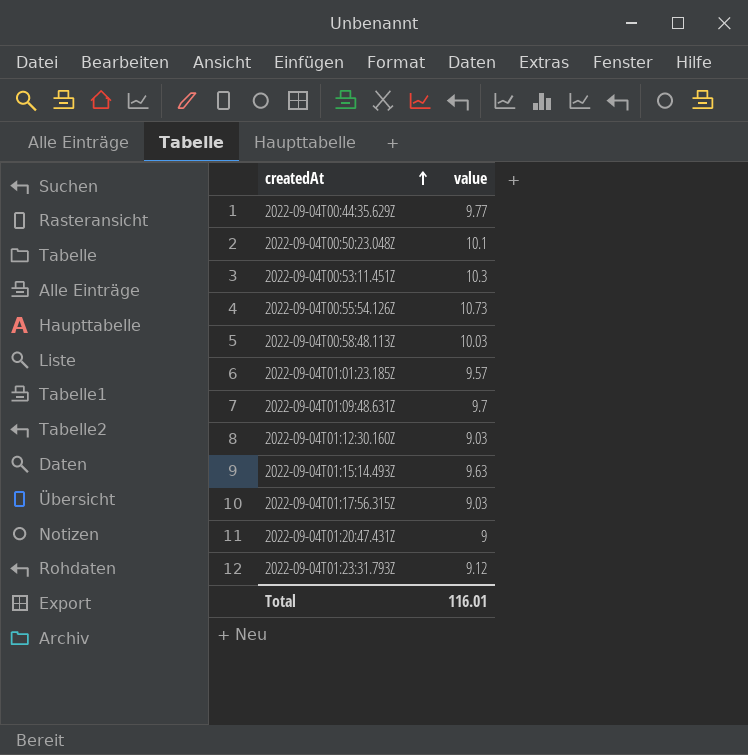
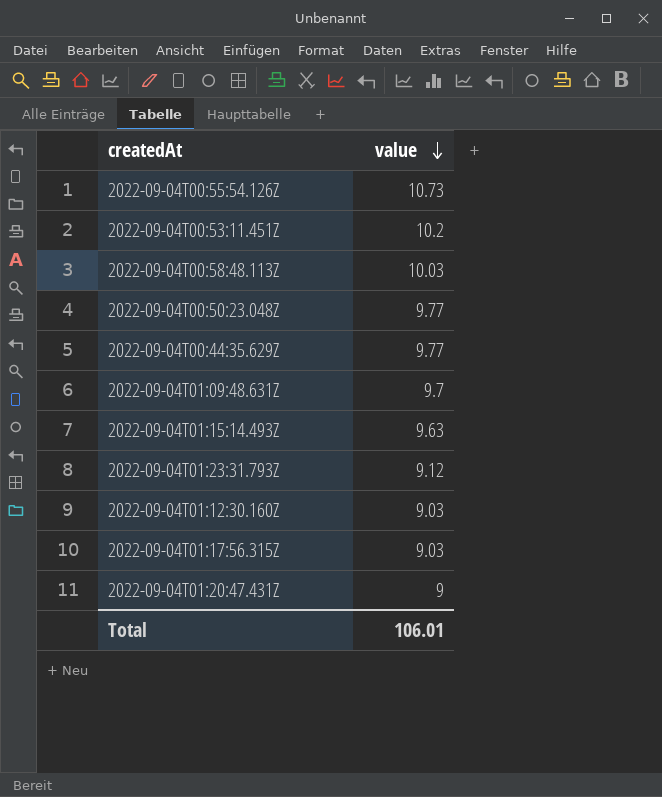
row order: createdAt ascending -> value descending
row 2022-09-04T01:01:23.185Z: 9.57 -> none
2022-09-04T00:53:11.451Z | value: 10.3 -> 10.2
2022-09-04T00:50:23.048Z | value: 10.1 -> 9.77
Total | value: 116.01 -> 106.01

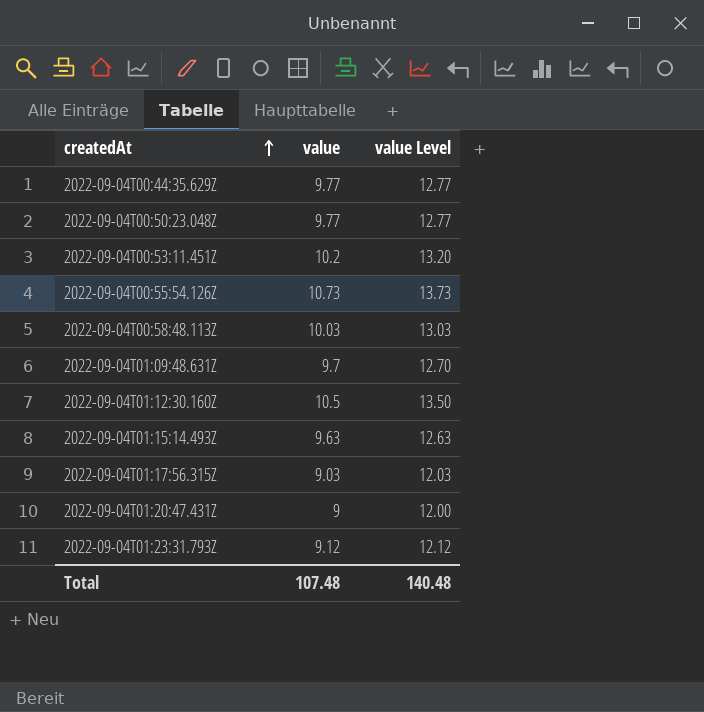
row order: value descending -> createdAt ascending
column value Level | formula: none -> [value] + 3
2022-09-04T01:12:30.160Z | value: 9.03 -> 10.5
Total | value: 106.01 -> 107.48

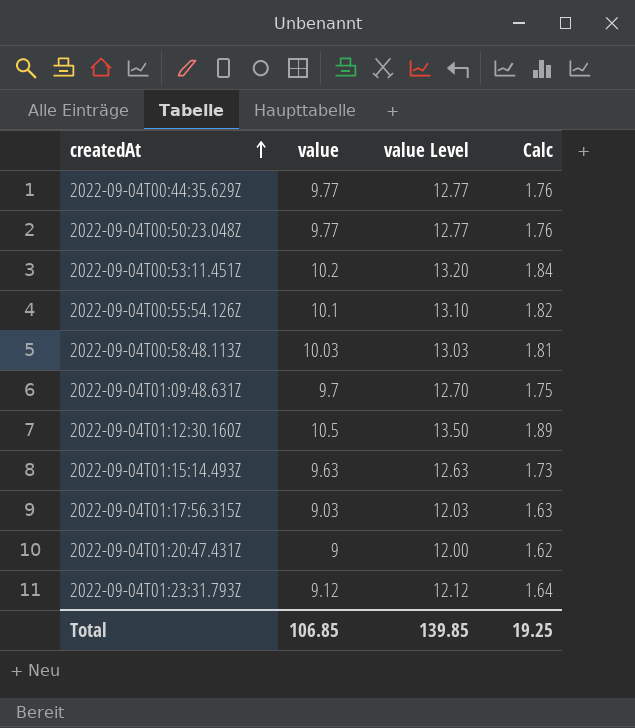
column Calc | formula: none -> [value] * 0.18
2022-09-04T00:55:54.126Z | value: 10.73 -> 10.1
2022-09-04T00:55:54.126Z | value Level: 13.73 -> 13.10
Total | value: 107.48 -> 106.85
Total | value Level: 140.48 -> 139.85

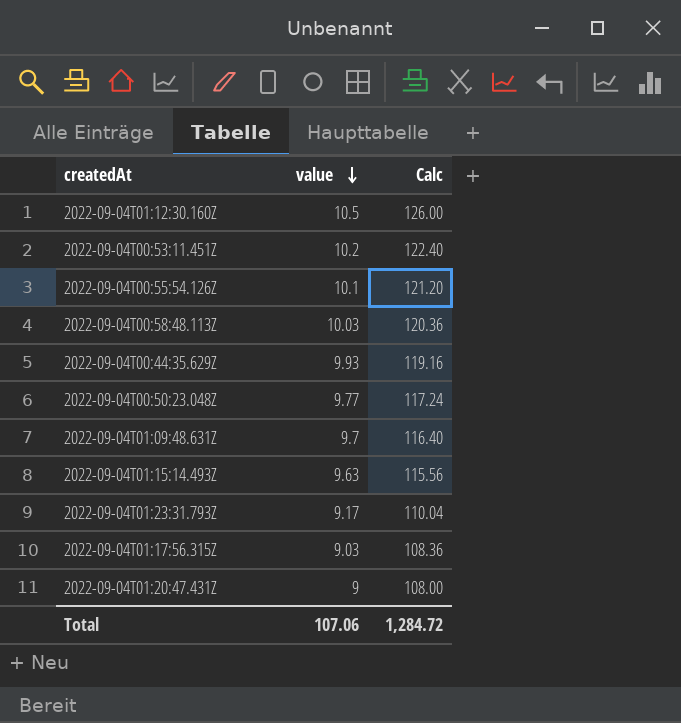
row order: createdAt ascending -> value descending
column value Level | formula: [value] + 3 -> none
column Calc | formula: [value] * 0.18 -> [value] * 12
2022-09-04T00:44:35.629Z | value: 9.77 -> 9.93
2022-09-04T01:23:31.793Z | value: 9.12 -> 9.17
Total | value: 106.85 -> 107.06
Total | Calc: 19.25 -> 1,284.72

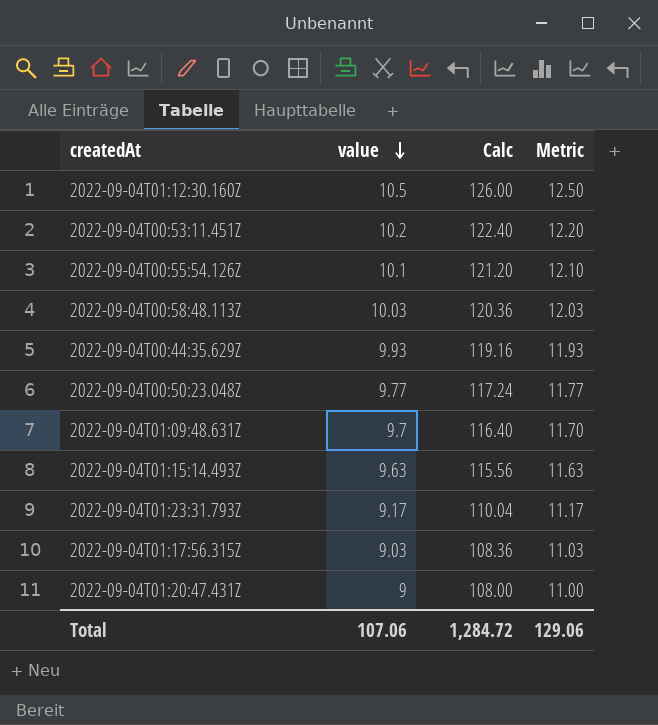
column Metric | formula: none -> [value] + 2

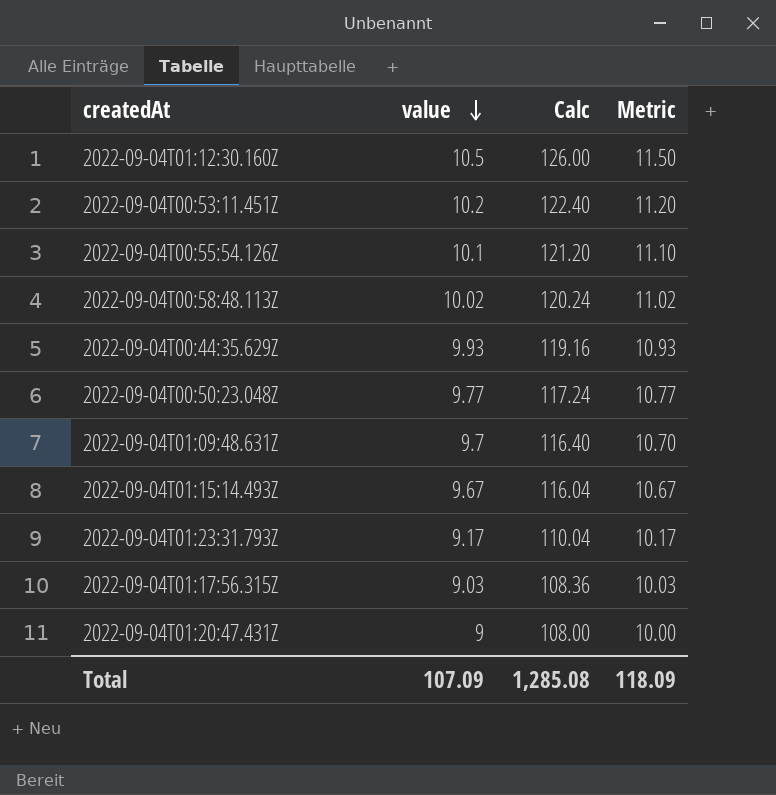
column Metric | formula: [value] + 2 -> [value] + 1
2022-09-04T00:58:48.113Z | value: 10.03 -> 10.02
2022-09-04T00:58:48.113Z | Calc: 120.36 -> 120.24
2022-09-04T01:15:14.493Z | value: 9.63 -> 9.67
2022-09-04T01:15:14.493Z | Calc: 115.56 -> 116.04
Total | value: 107.06 -> 107.09
Total | Calc: 1,284.72 -> 1,285.08
Total | Metric: 129.06 -> 118.09

